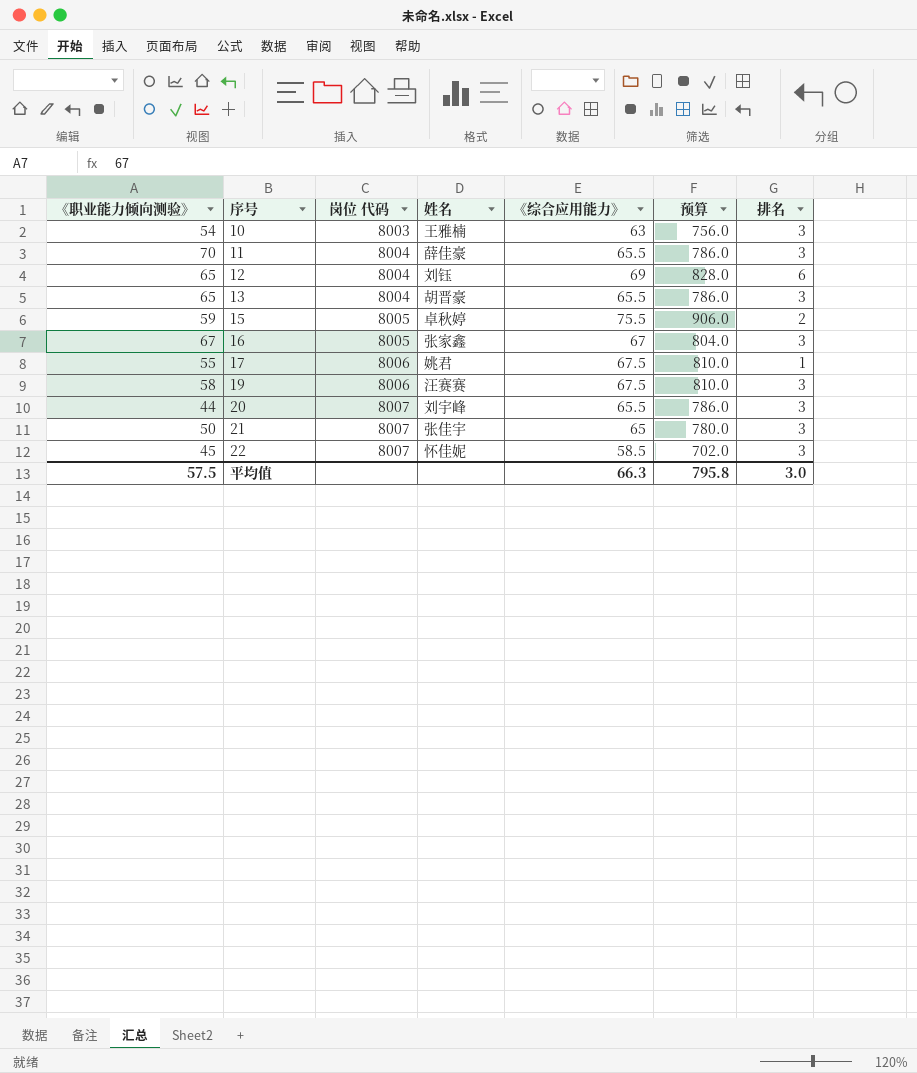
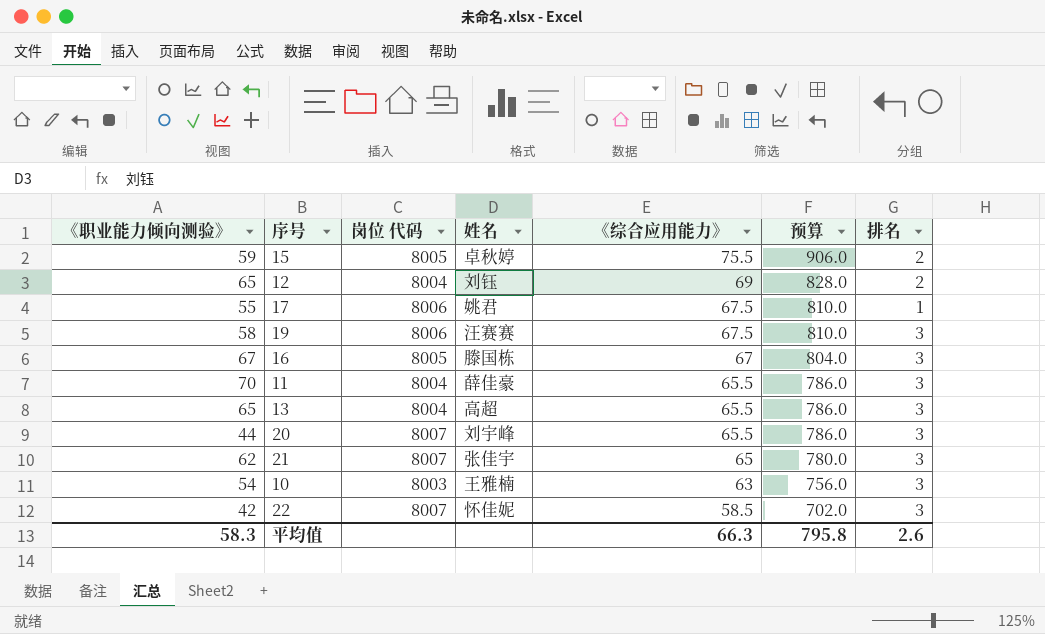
row order: 序号 ascending -> 《综合应用能力》 descending
12 | 排名: 6 -> 2
16 | 姓名: 张家鑫 -> 滕国栋
13 | 姓名: 胡晋豪 -> 高超
21 | 《职业能力倾向测验》: 50 -> 62
22 | 《职业能力倾向测验》: 45 -> 42
平均值 | 《职业能力倾向测验》: 57.5 -> 58.3
平均值 | 排名: 3.0 -> 2.6

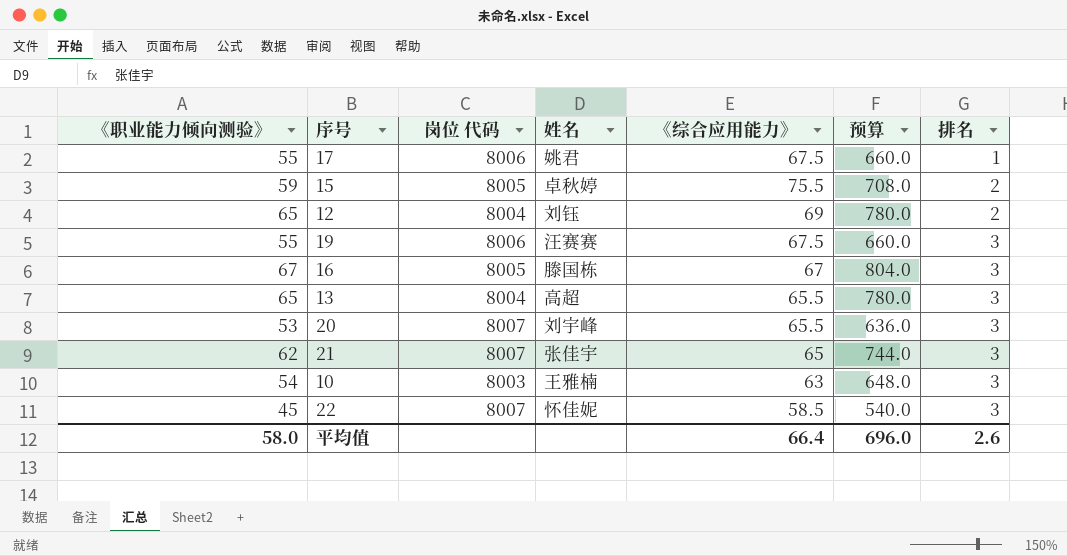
row order: 《综合应用能力》 descending -> 排名 ascending
column 预算 | formula: [《综合应用能力》] * 12 -> [《职业能力倾向测验》] * 12
row 11: 70 | 8004 | 薛佳豪 | 65.5 | 786.0 | 3 -> none
19 | 《职业能力倾向测验》: 58 -> 55
20 | 《职业能力倾向测验》: 44 -> 53
22 | 《职业能力倾向测验》: 42 -> 45
平均值 | 《职业能力倾向测验》: 58.3 -> 58.0
平均值 | 《综合应用能力》: 66.3 -> 66.4
平均值 | 预算: 795.8 -> 696.0

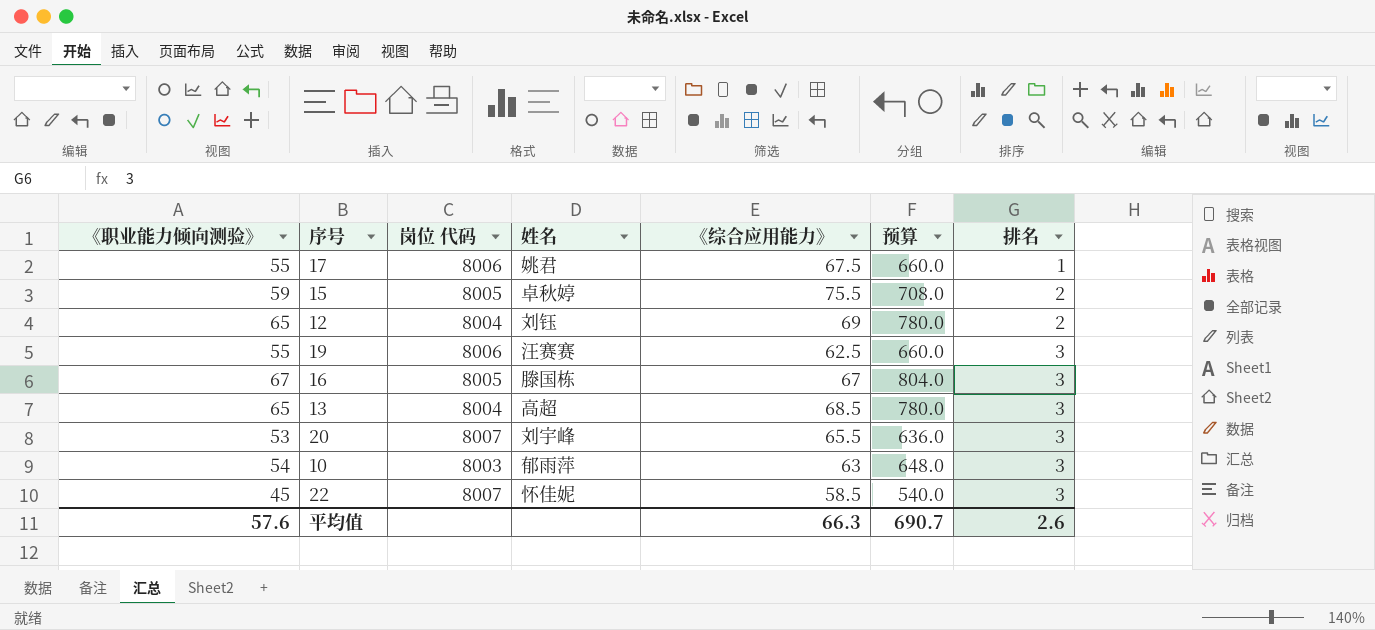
row 21: 62 | 8007 | 张佳宇 | 65 | 744.0 | 3 -> none
19 | 《综合应用能力》: 67.5 -> 62.5
13 | 《综合应用能力》: 65.5 -> 68.5
10 | 姓名: 王雅楠 -> 郁雨萍
平均值 | 《职业能力倾向测验》: 58.0 -> 57.6
平均值 | 《综合应用能力》: 66.4 -> 66.3
平均值 | 预算: 696.0 -> 690.7

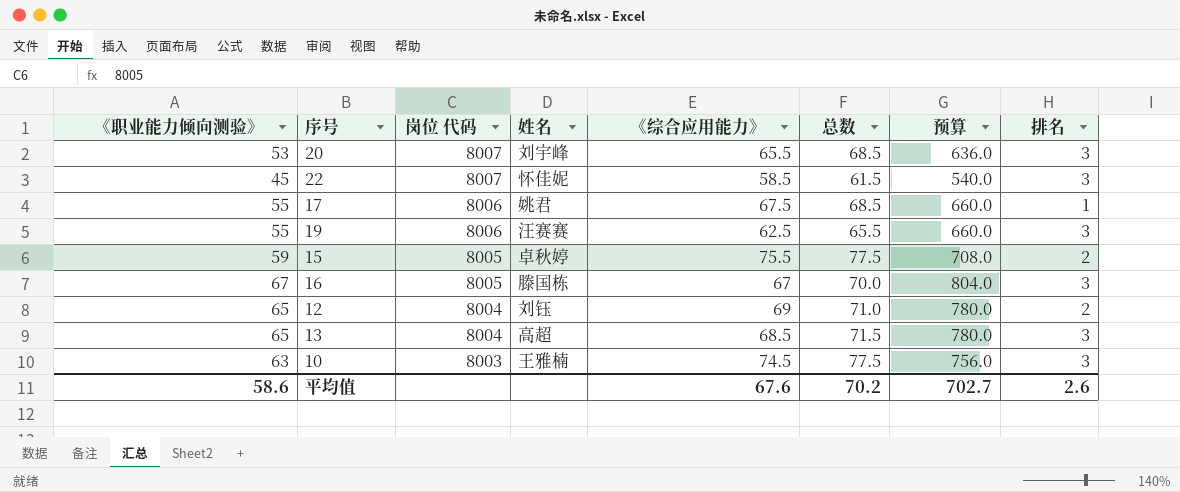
row order: 排名 ascending -> 岗位 代码 descending
column 总数 | formula: none -> [《综合应用能力》] + [排名]
10 | 《职业能力倾向测验》: 54 -> 63
10 | 姓名: 郁雨萍 -> 王雅楠
10 | 《综合应用能力》: 63 -> 74.5
10 | 预算: 648.0 -> 756.0
平均值 | 《职业能力倾向测验》: 57.6 -> 58.6
平均值 | 《综合应用能力》: 66.3 -> 67.6
平均值 | 预算: 690.7 -> 702.7

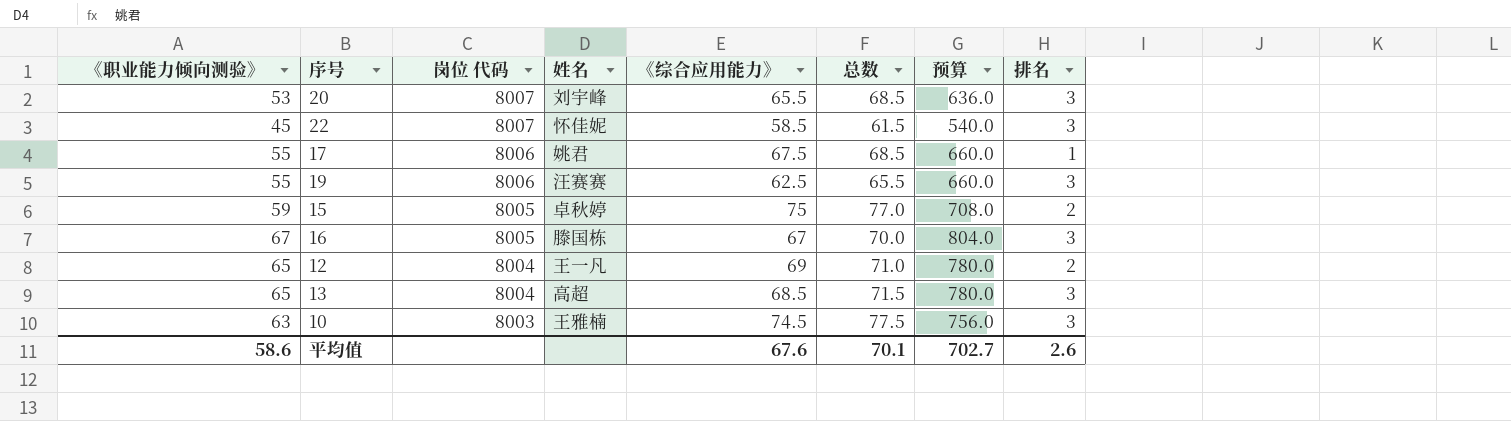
15 | 《综合应用能力》: 75.5 -> 75
15 | 总数: 77.5 -> 77.0
12 | 姓名: 刘钰 -> 王一凡
平均值 | 总数: 70.2 -> 70.1

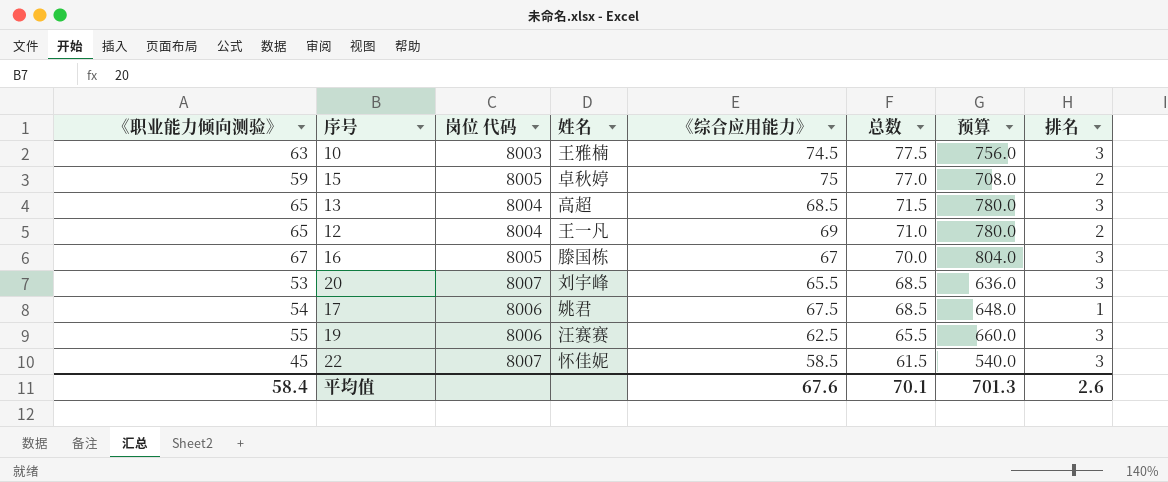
row order: 岗位 代码 descending -> 总数 descending
17 | 《职业能力倾向测验》: 55 -> 54
17 | 预算: 660.0 -> 648.0
平均值 | 《职业能力倾向测验》: 58.6 -> 58.4
平均值 | 预算: 702.7 -> 701.3

